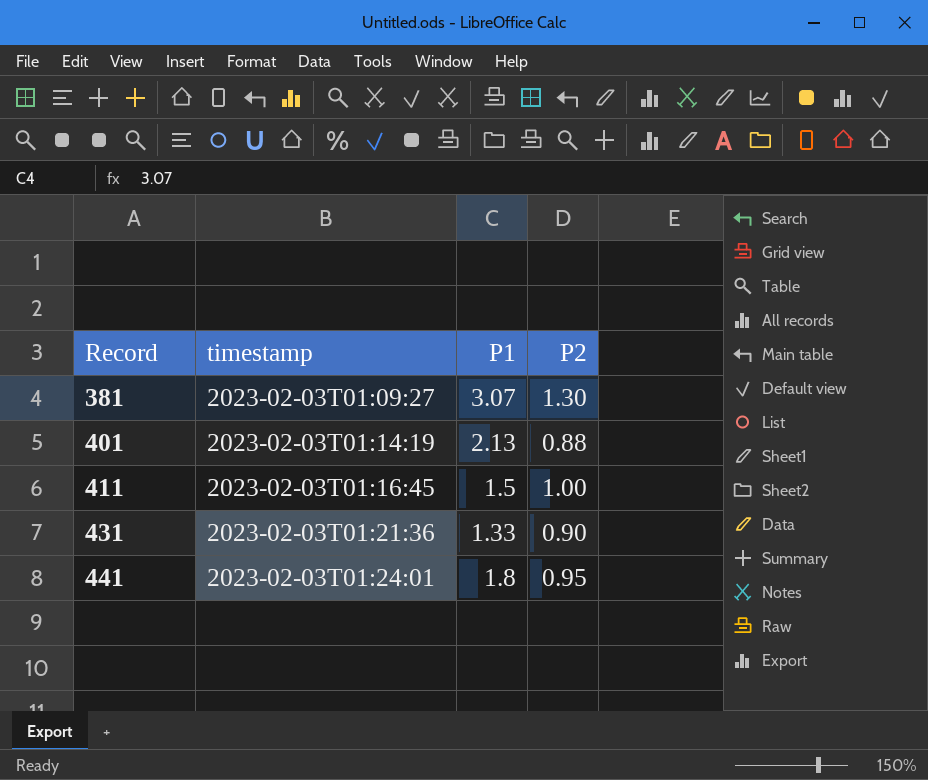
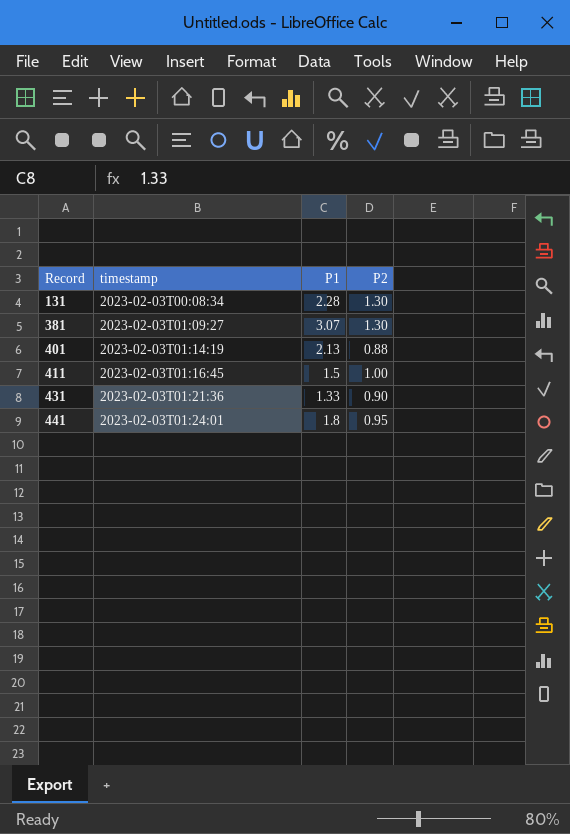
row 131: none -> 2023-02-03T00:08:34 | 2.28 | 1.30

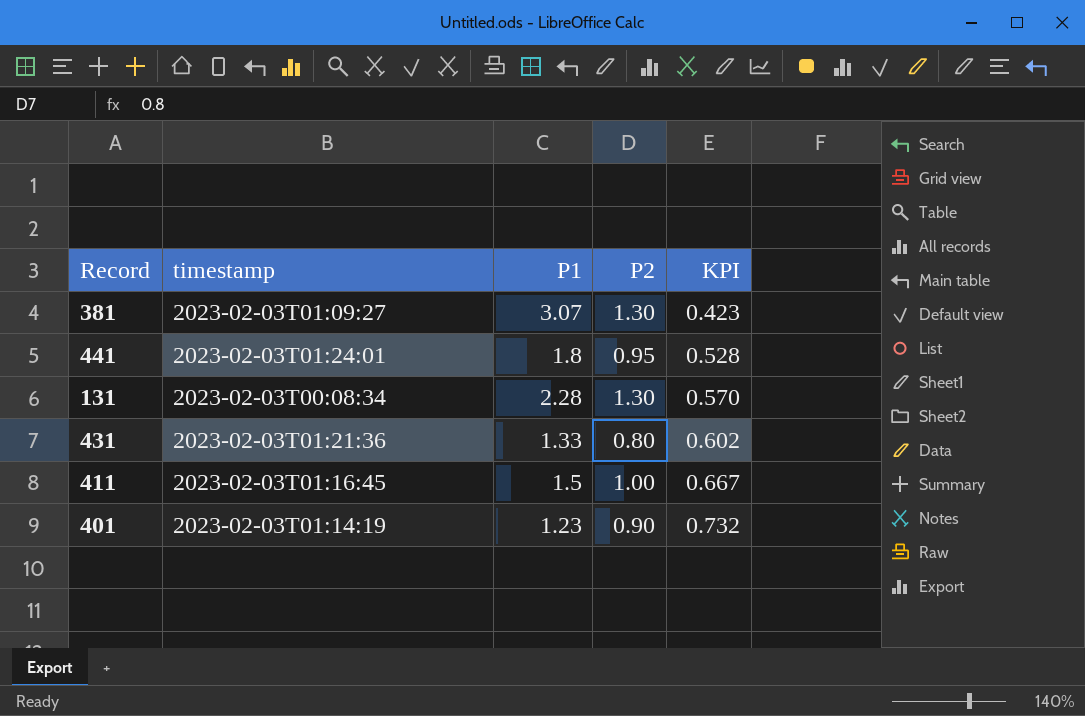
row order: Record ascending -> KPI ascending
column KPI | formula: none -> [P2] / [P1]
431 | P2: 0.90 -> 0.80
401 | P1: 2.13 -> 1.23
401 | P2: 0.88 -> 0.90

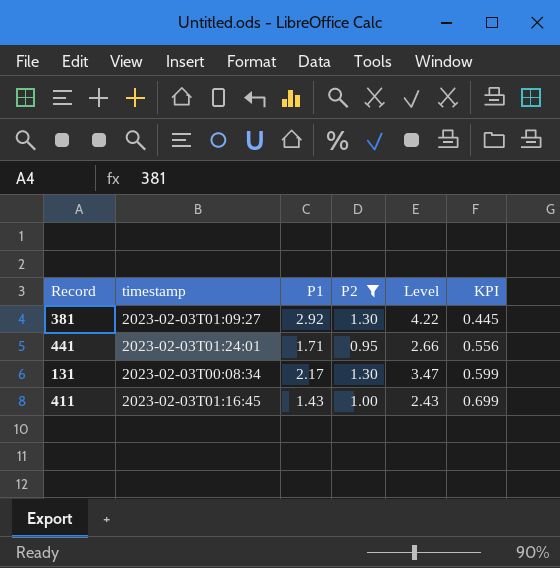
filter: none -> P2 >= 0.95
column Level | formula: none -> [P1] + [P2]
381 | P1: 3.07 -> 2.92
381 | KPI: 0.423 -> 0.445
441 | P1: 1.8 -> 1.71
441 | KPI: 0.528 -> 0.556
131 | P1: 2.28 -> 2.17
131 | KPI: 0.570 -> 0.599
411 | P1: 1.5 -> 1.43
411 | KPI: 0.667 -> 0.699

